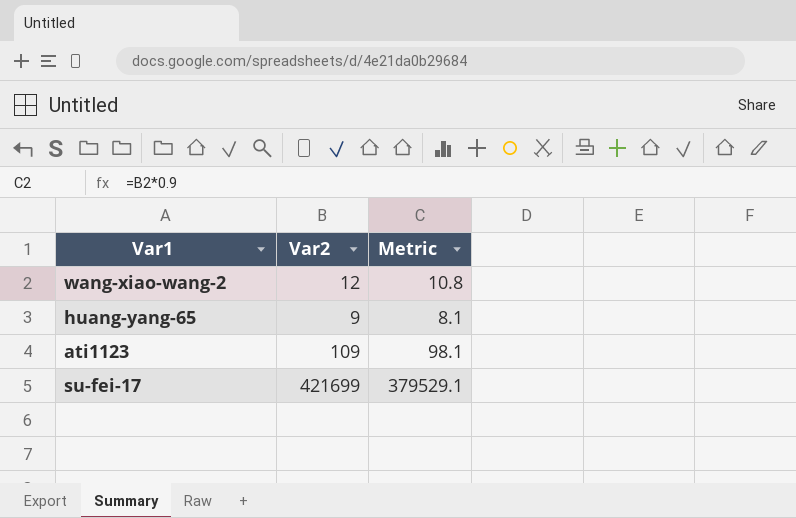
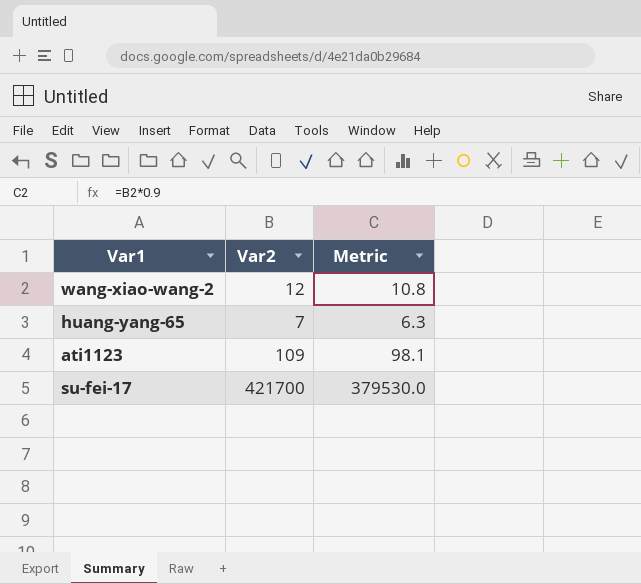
huang-yang-65 | Var2: 9 -> 7
huang-yang-65 | Metric: 8.1 -> 6.3
su-fei-17 | Var2: 421699 -> 421700
su-fei-17 | Metric: 379529.1 -> 379530.0

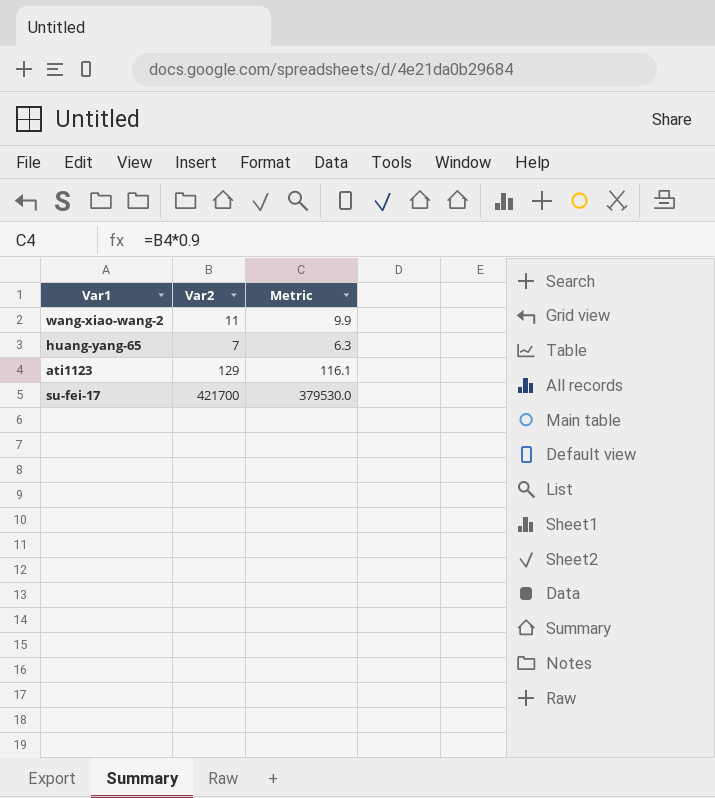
wang-xiao-wang-2 | Var2: 12 -> 11
wang-xiao-wang-2 | Metric: 10.8 -> 9.9
ati1123 | Var2: 109 -> 129
ati1123 | Metric: 98.1 -> 116.1

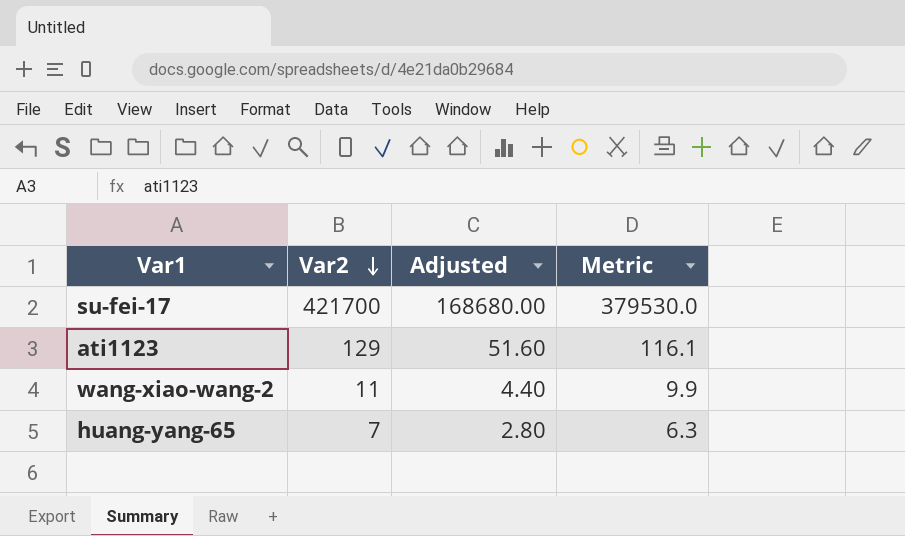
row order: none -> Var2 descending
column Adjusted | formula: none -> [Var2] * 0.4

